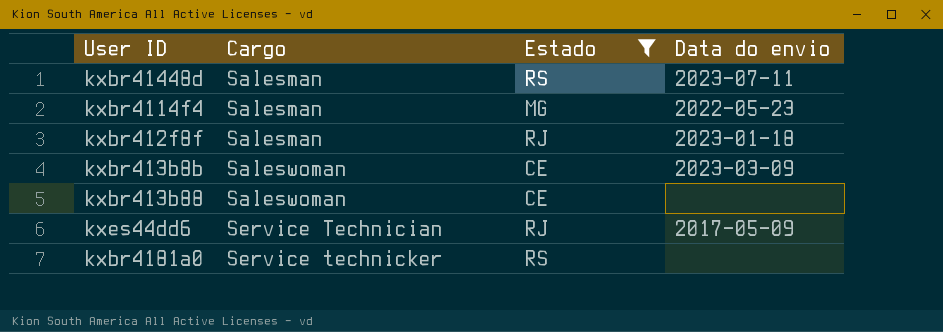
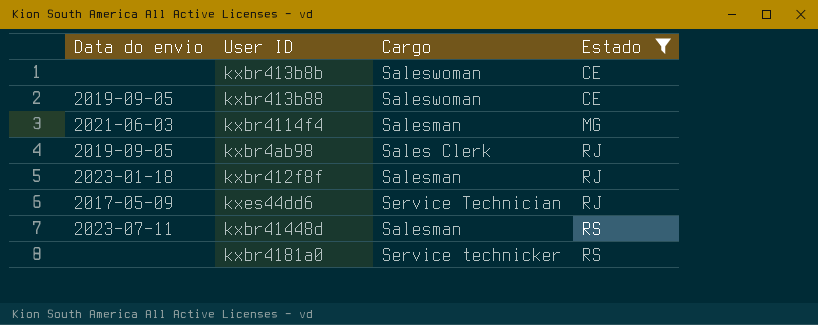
row order: Cargo ascending -> Estado ascending
column Data do envio | position: 4 -> 1
kxbr413b8b | Data do envio: 2023-03-09 -> none
kxbr413b88 | Data do envio: none -> 2019-09-05
kxbr4114f4 | Data do envio: 2022-05-23 -> 2021-06-03
row kxbr4ab98: none -> 2019-09-05 | Sales Clerk | RJ

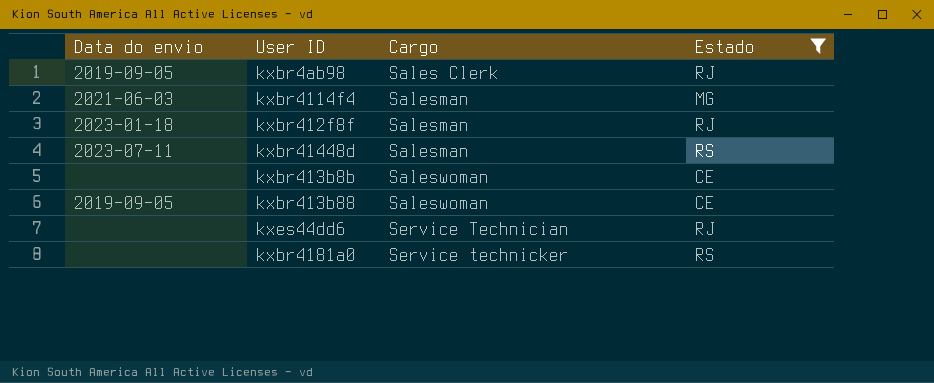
row order: Estado ascending -> Cargo ascending
kxes44dd6 | Data do envio: 2017-05-09 -> none

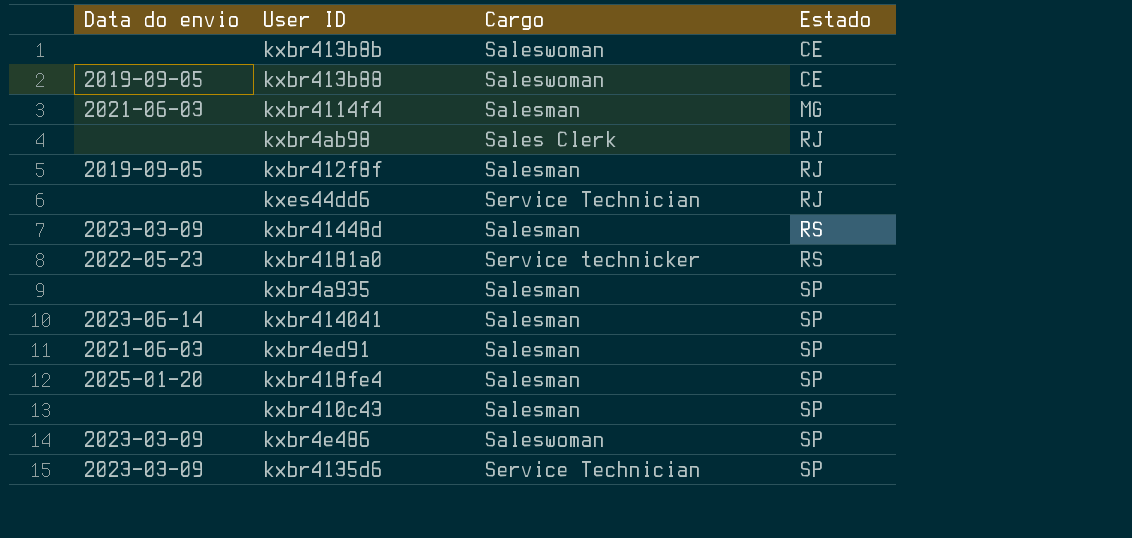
filter: Estado != SP -> none
row order: Cargo ascending -> Estado ascending
kxbr4ab98 | Data do envio: 2019-09-05 -> none
kxbr412f8f | Data do envio: 2023-01-18 -> 2019-09-05
kxbr41448d | Data do envio: 2023-07-11 -> 2023-03-09
kxbr4181a0 | Data do envio: none -> 2022-05-23

